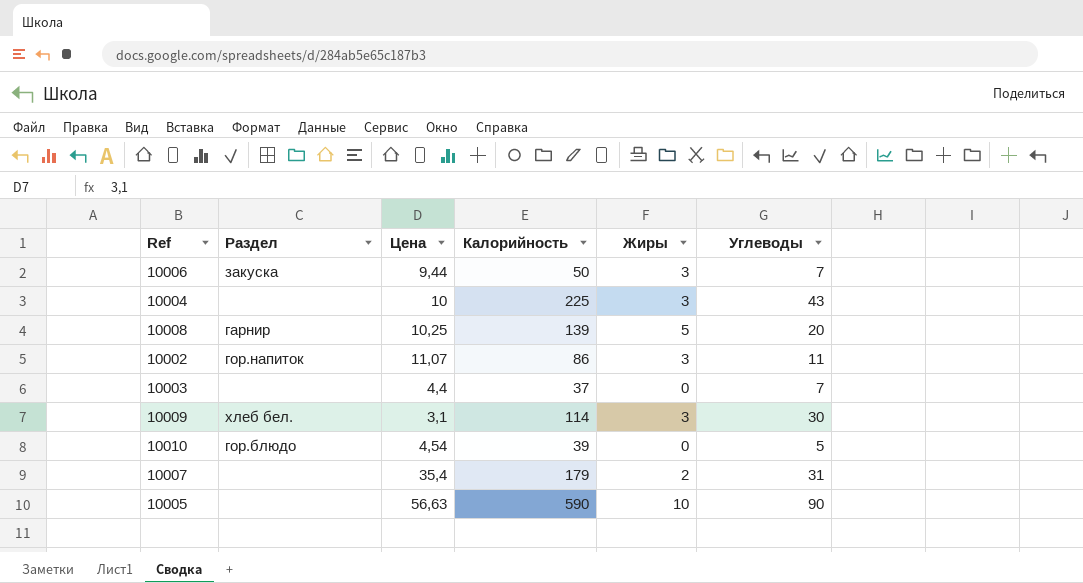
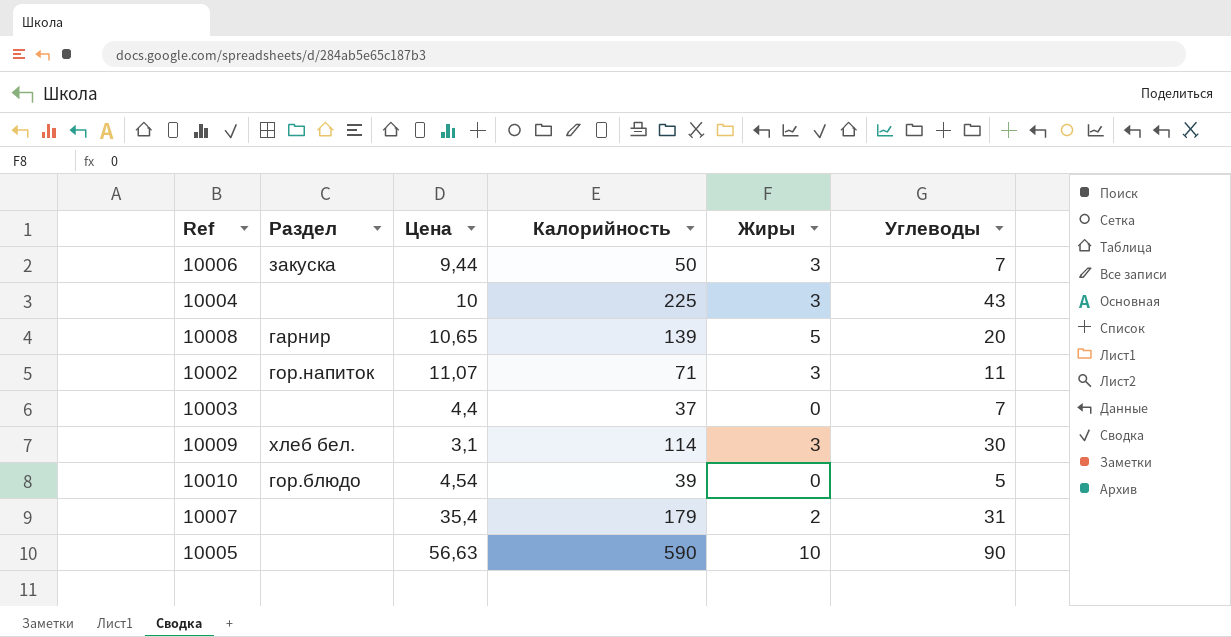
10008 | Цена: 10,25 -> 10,65
10002 | Калорийность: 86 -> 71

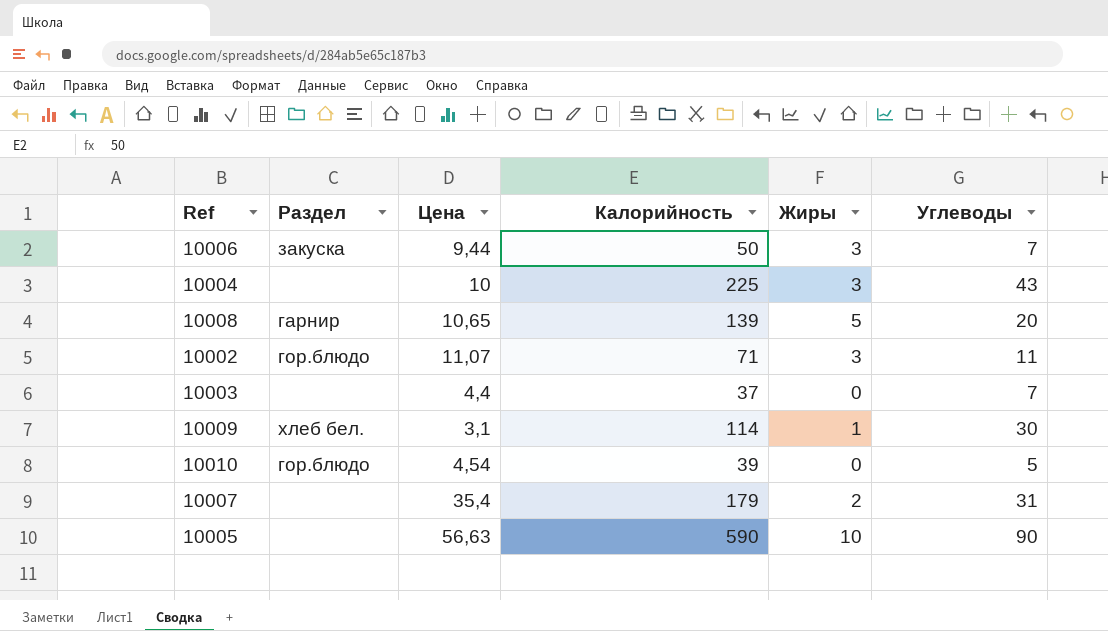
10002 | Раздел: гор.напиток -> гор.блюдо
10009 | Жиры: 3 -> 1

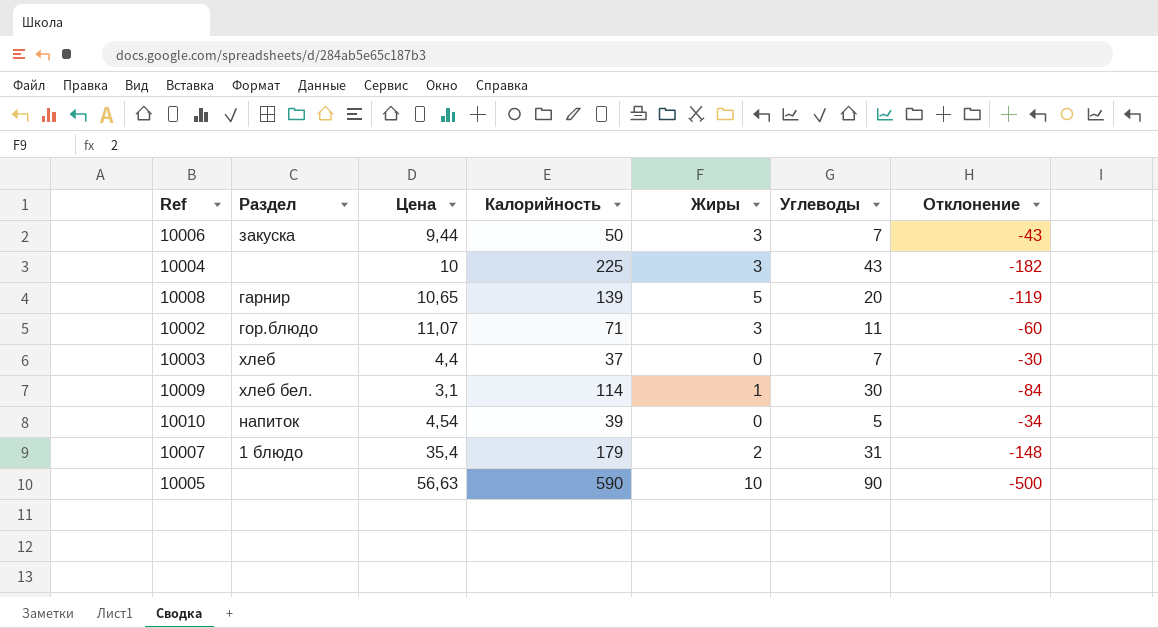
column Отклонение | formula: none -> [Углеводы] - [Калорийность]
10003 | Раздел: none -> хлеб
10010 | Раздел: гор.блюдо -> напиток
10007 | Раздел: none -> 1 блюдо

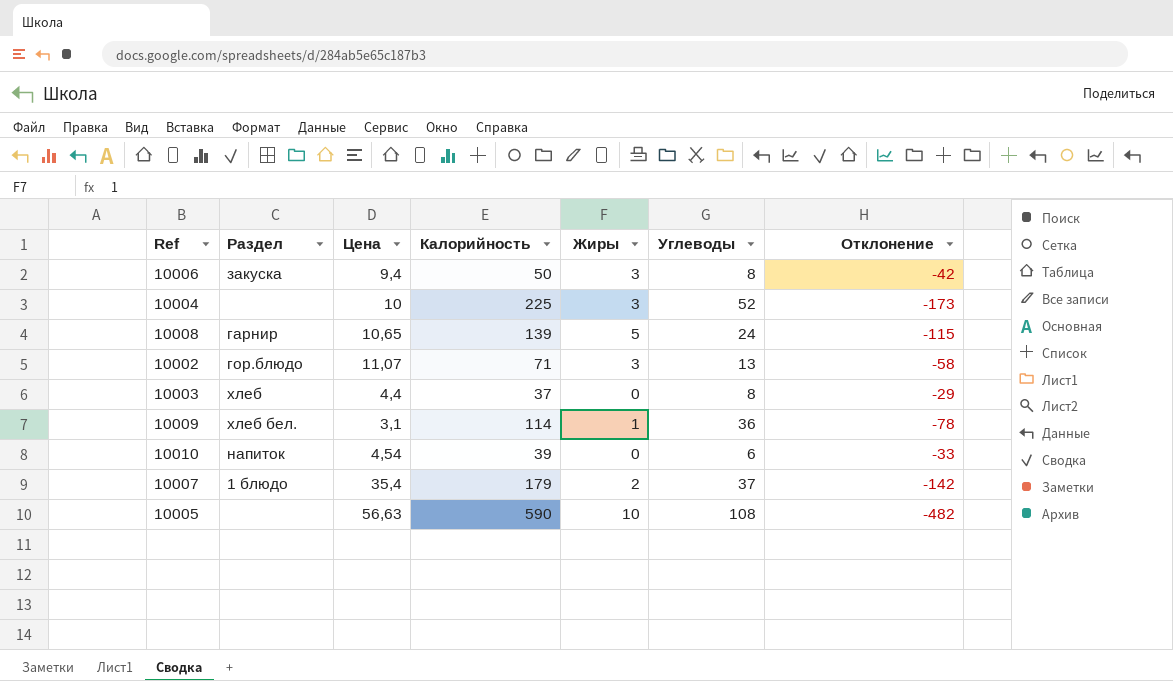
10006 | Цена: 9,44 -> 9,4
10006 | Углеводы: 7 -> 8
10006 | Отклонение: -43 -> -42
10004 | Углеводы: 43 -> 52
10004 | Отклонение: -182 -> -173
10008 | Углеводы: 20 -> 24
10008 | Отклонение: -119 -> -115
10002 | Углеводы: 11 -> 13
10002 | Отклонение: -60 -> -58
10003 | Углеводы: 7 -> 8
10003 | Отклонение: -30 -> -29
10009 | Углеводы: 30 -> 36
10009 | Отклонение: -84 -> -78
10010 | Углеводы: 5 -> 6
10010 | Отклонение: -34 -> -33
10007 | Углеводы: 31 -> 37
10007 | Отклонение: -148 -> -142
10005 | Углеводы: 90 -> 108
10005 | Отклонение: -500 -> -482

